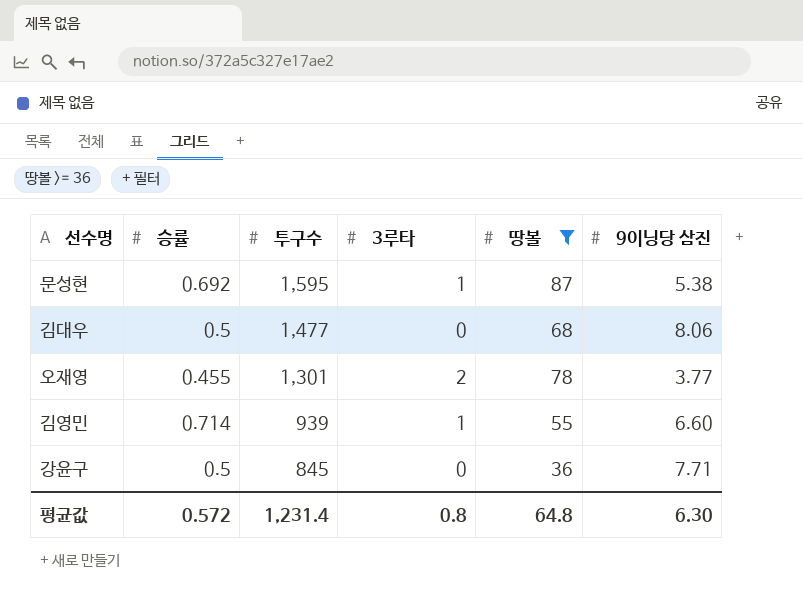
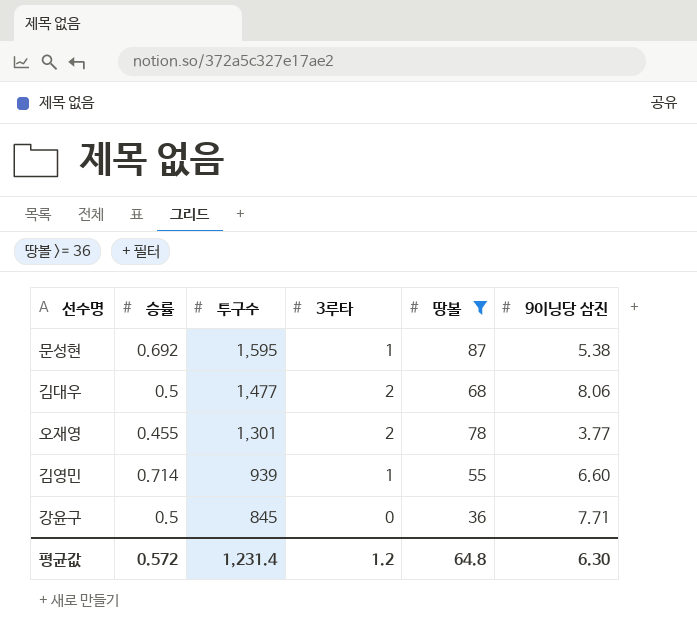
김대우 | 3루타: 0 -> 2
평균값 | 3루타: 0.8 -> 1.2

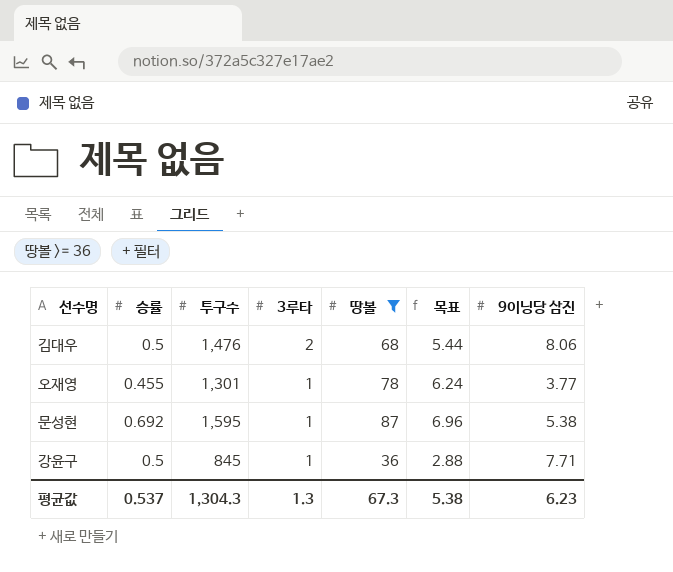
row order: 투구수 descending -> 3루타 descending
column 목표 | formula: none -> [땅볼] * 0.08
row 김영민: 0.714 | 939 | 1 | 55 | 6.60 -> none
김대우 | 투구수: 1,477 -> 1,476
오재영 | 3루타: 2 -> 1
강윤구 | 3루타: 0 -> 1
평균값 | 승률: 0.572 -> 0.537
평균값 | 투구수: 1,231.4 -> 1,304.3
평균값 | 3루타: 1.2 -> 1.3
평균값 | 땅볼: 64.8 -> 67.3
평균값 | 9이닝당 삼진: 6.30 -> 6.23

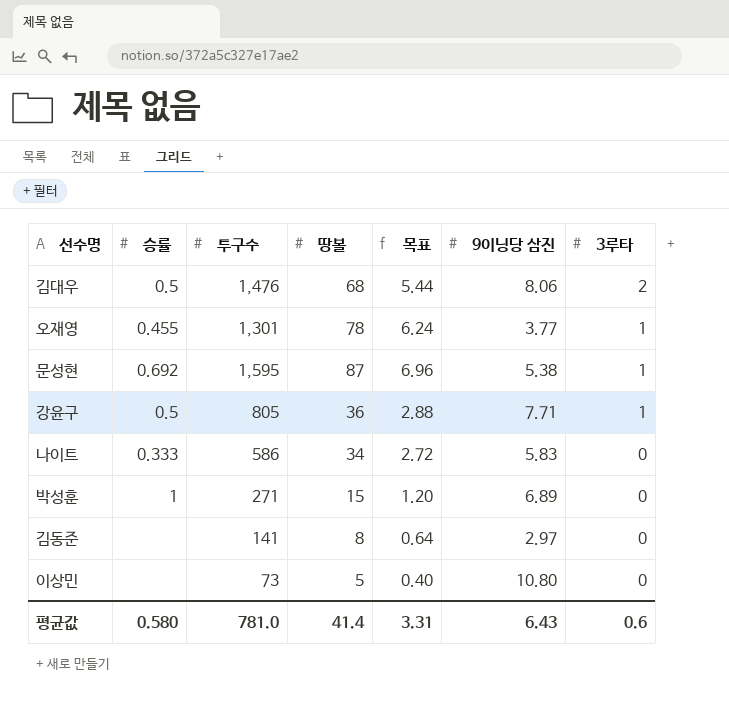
filter: 땅볼 >= 36 -> none
column 3루타 | position: 4 -> 7
강윤구 | 투구수: 845 -> 805
평균값 | 승률: 0.537 -> 0.580
평균값 | 투구수: 1,304.3 -> 781.0
평균값 | 땅볼: 67.3 -> 41.4
평균값 | 목표: 5.38 -> 3.31
평균값 | 9이닝당 삼진: 6.23 -> 6.43
평균값 | 3루타: 1.3 -> 0.6

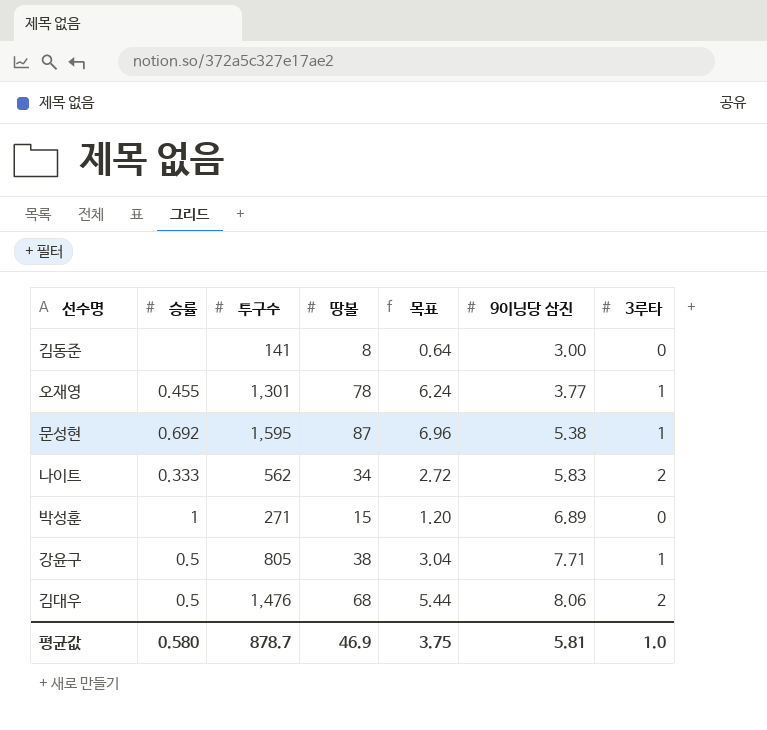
row order: 3루타 descending -> 9이닝당 삼진 ascending
row 이상민: none | 73 | 5 | 0.40 | 10.80 | 0 -> none
김동준 | 9이닝당 삼진: 2.97 -> 3.00
나이트 | 투구수: 586 -> 562
나이트 | 3루타: 0 -> 2
강윤구 | 땅볼: 36 -> 38
강윤구 | 목표: 2.88 -> 3.04
평균값 | 투구수: 781.0 -> 878.7
평균값 | 땅볼: 41.4 -> 46.9
평균값 | 목표: 3.31 -> 3.75
평균값 | 9이닝당 삼진: 6.43 -> 5.81
평균값 | 3루타: 0.6 -> 1.0

